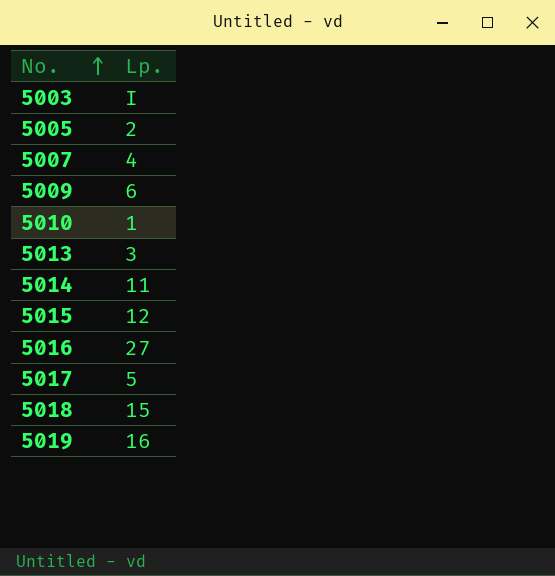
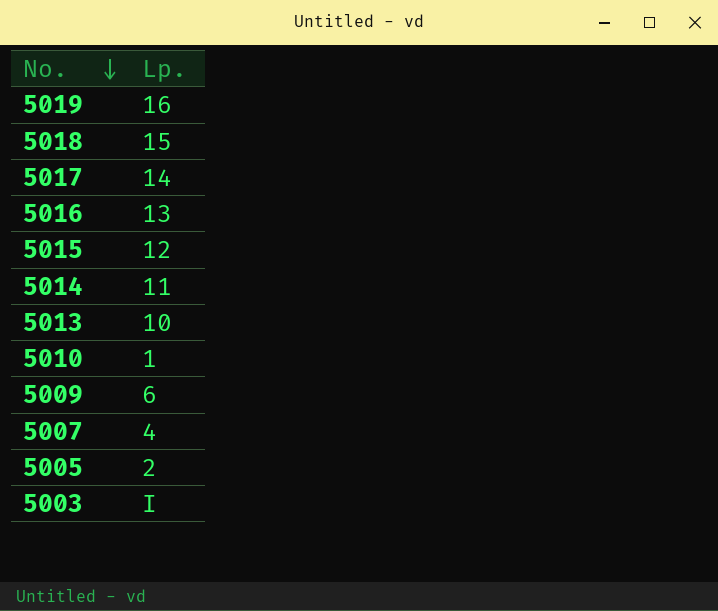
row order: No. ascending -> No. descending
5017 | Lp.: 5 -> 14
5016 | Lp.: 27 -> 13
5013 | Lp.: 3 -> 10

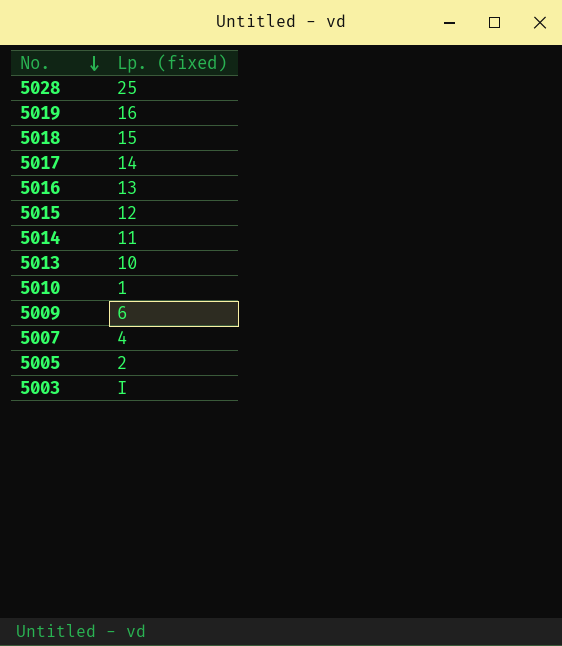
column name: Lp. -> Lp. (fixed)
row 5028: none -> 25

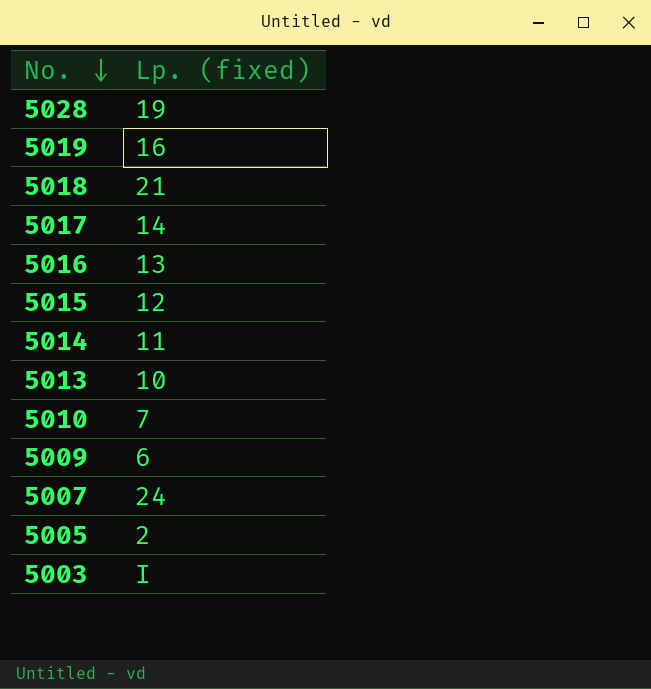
5028 | Lp. (fixed): 25 -> 19
5018 | Lp. (fixed): 15 -> 21
5010 | Lp. (fixed): 1 -> 7
5007 | Lp. (fixed): 4 -> 24

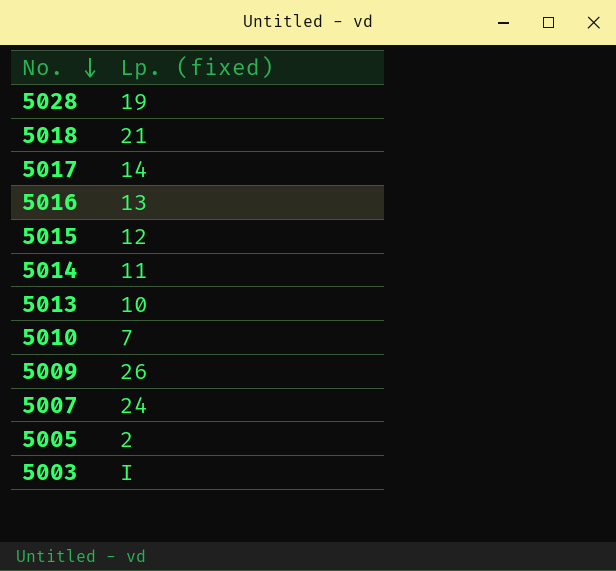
row 5019: 16 -> none
5009 | Lp. (fixed): 6 -> 26

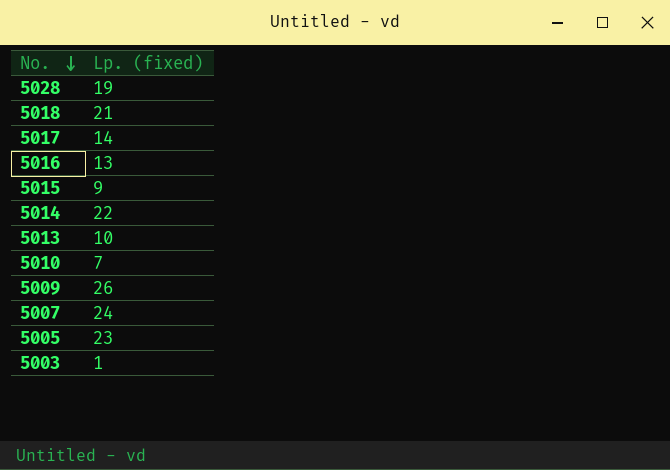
5015 | Lp. (fixed): 12 -> 9
5014 | Lp. (fixed): 11 -> 22
5005 | Lp. (fixed): 2 -> 23
5003 | Lp. (fixed): I -> 1

